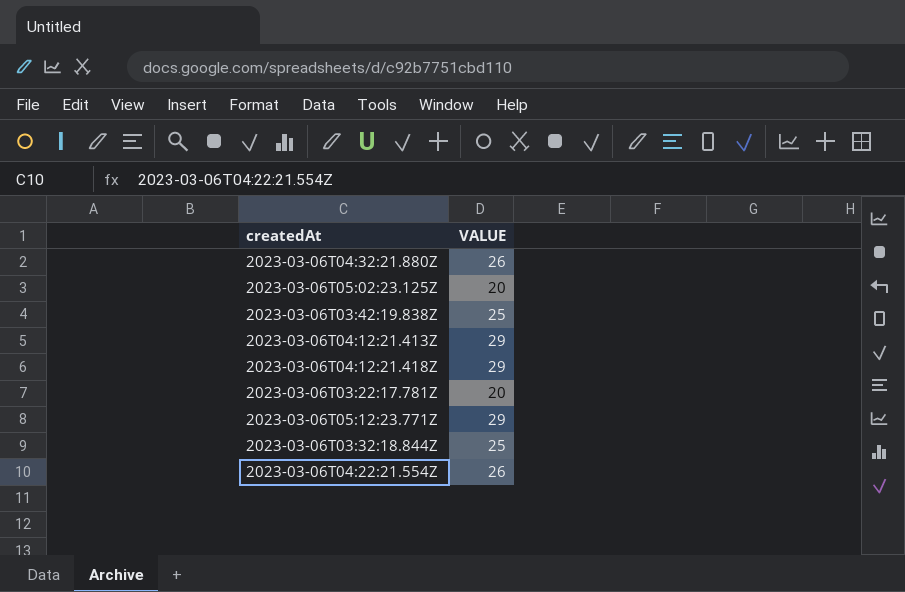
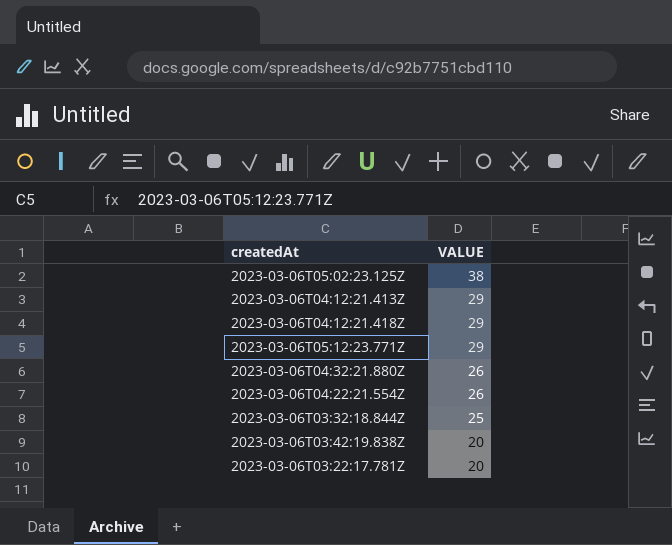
row order: none -> VALUE descending
2023-03-06T05:02:23.125Z | VALUE: 20 -> 38
2023-03-06T03:42:19.838Z | VALUE: 25 -> 20

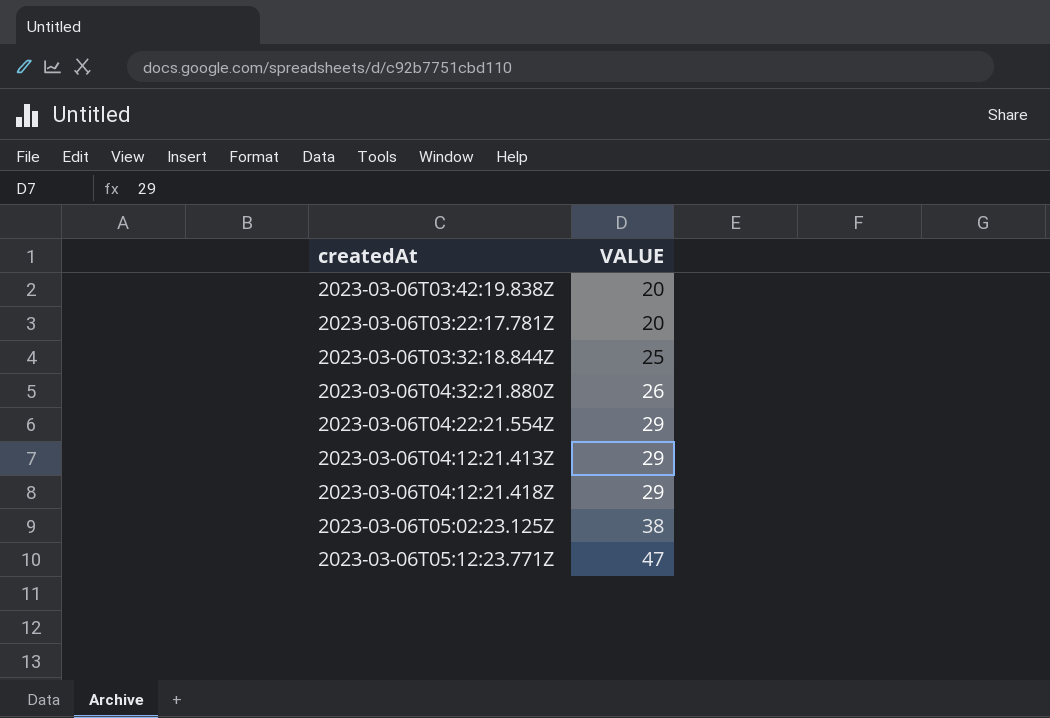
row order: VALUE descending -> VALUE ascending
2023-03-06T04:22:21.554Z | VALUE: 26 -> 29
2023-03-06T05:12:23.771Z | VALUE: 29 -> 47

